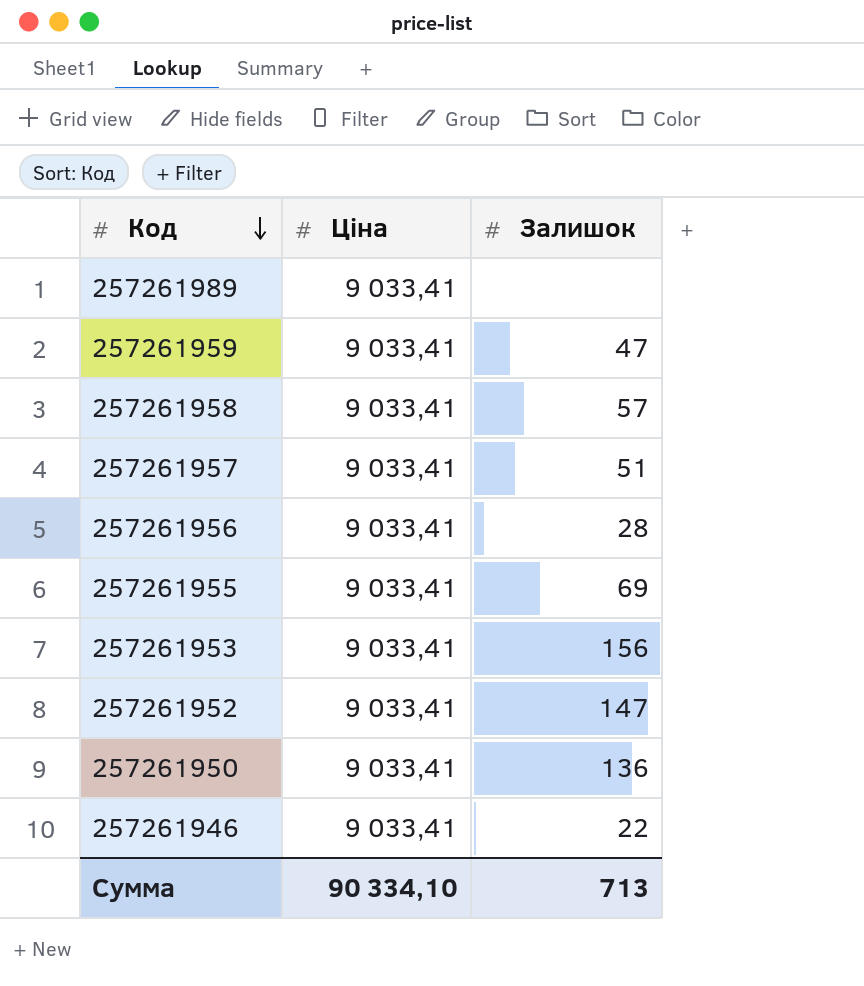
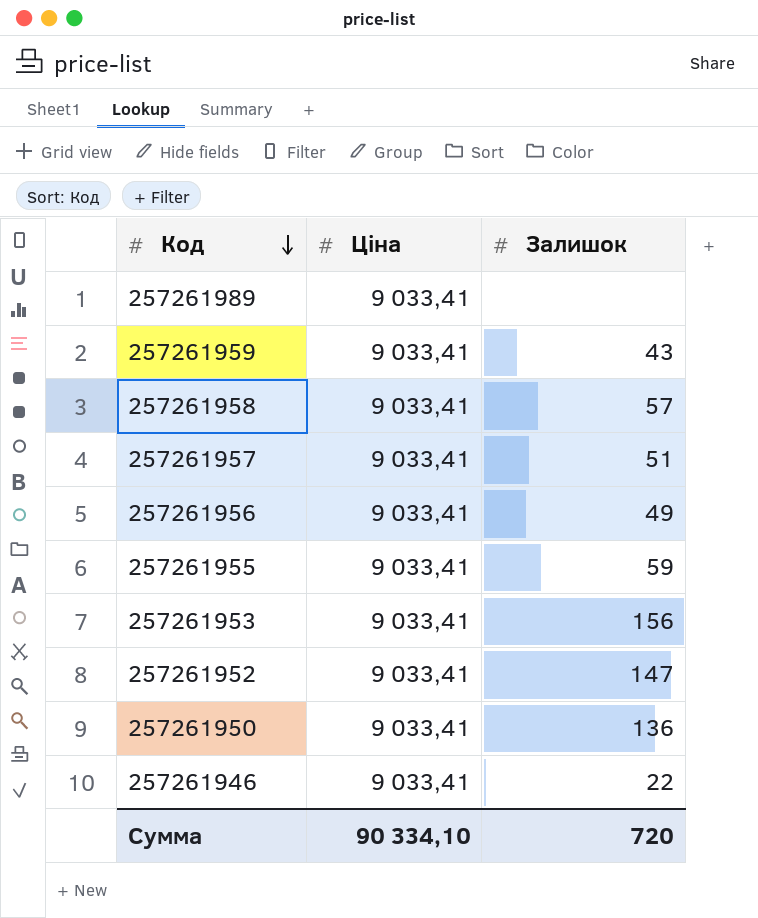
257261959 | Залишок: 47 -> 43
257261956 | Залишок: 28 -> 49
257261955 | Залишок: 69 -> 59
Сумма | Залишок: 713 -> 720

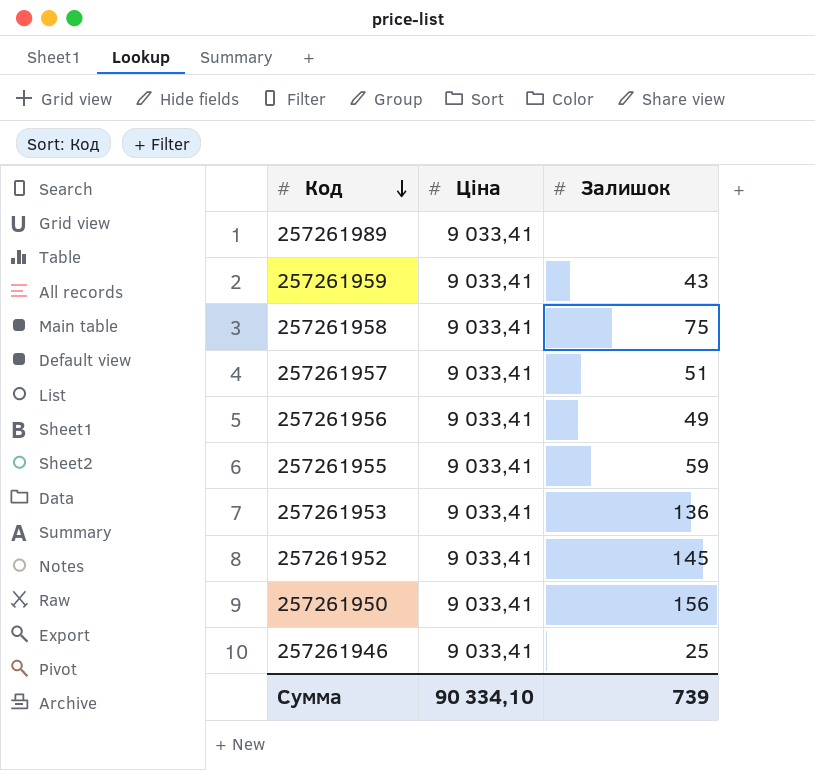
257261958 | Залишок: 57 -> 75
257261953 | Залишок: 156 -> 136
257261952 | Залишок: 147 -> 145
257261950 | Залишок: 136 -> 156
257261946 | Залишок: 22 -> 25
Сумма | Залишок: 720 -> 739

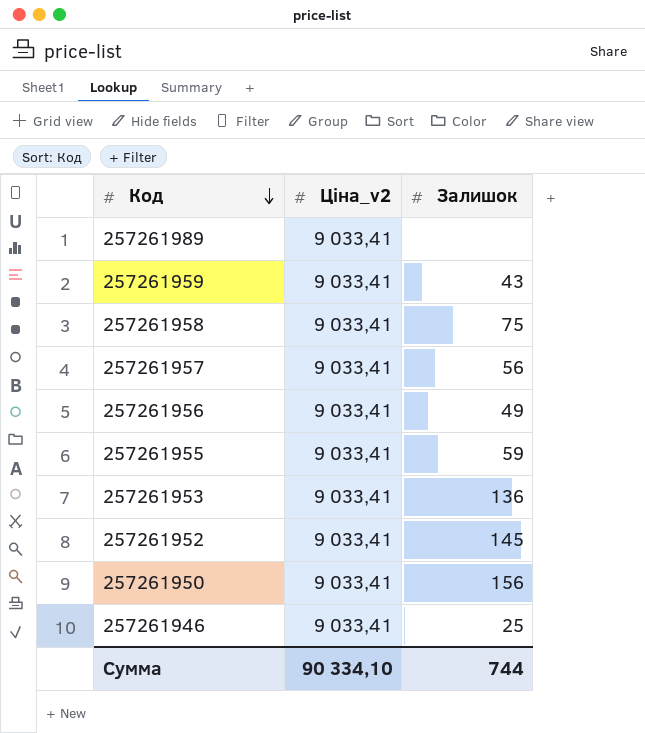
column name: Ціна -> Ціна_v2
257261957 | Залишок: 51 -> 56
Сумма | Залишок: 739 -> 744

